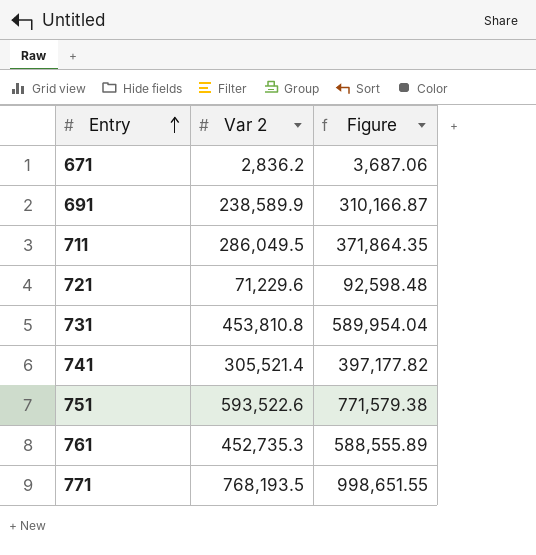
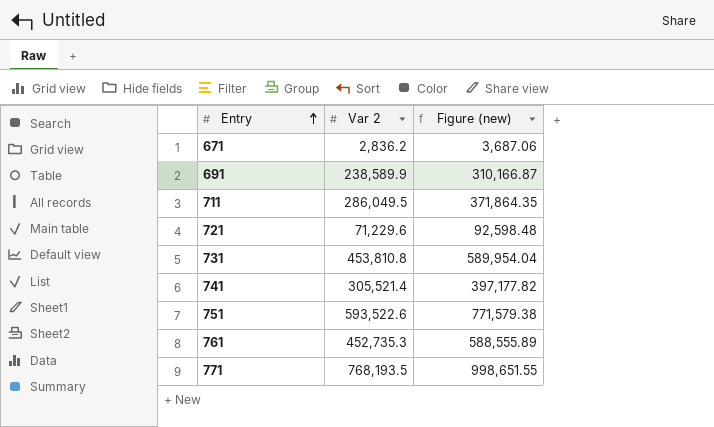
column name: Figure -> Figure (new)

